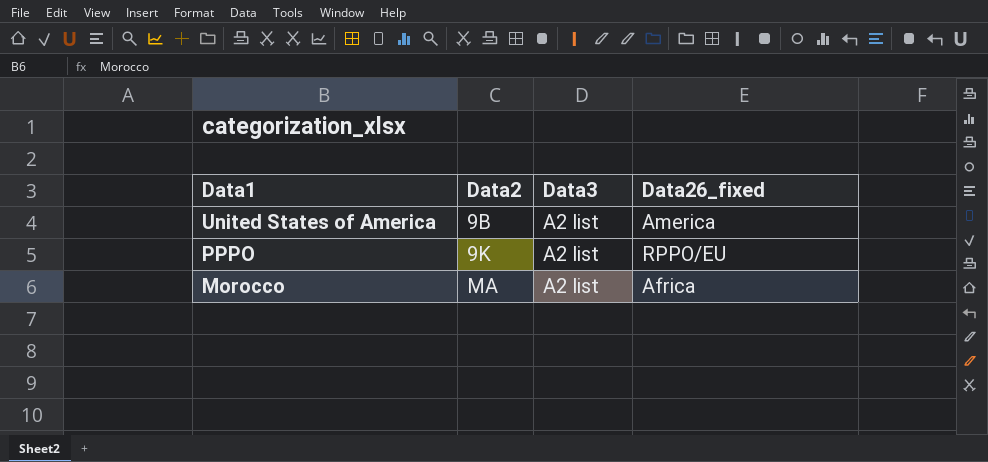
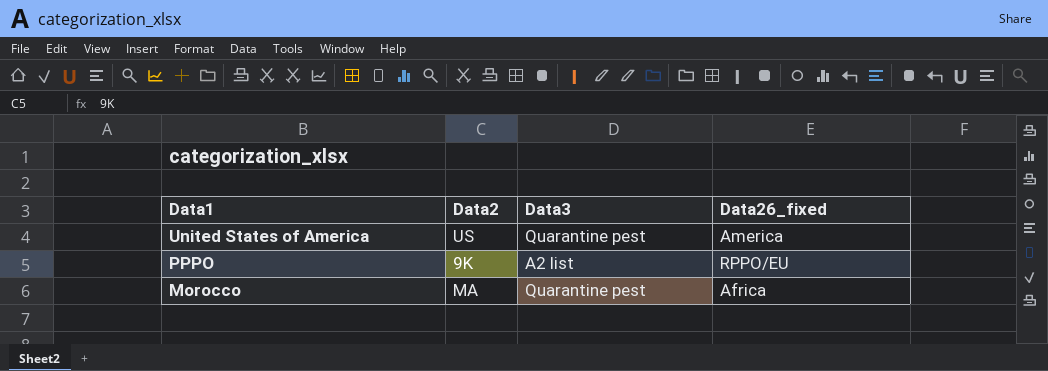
United States of America | Data2: 9B -> US
United States of America | Data3: A2 list -> Quarantine pest
Morocco | Data3: A2 list -> Quarantine pest

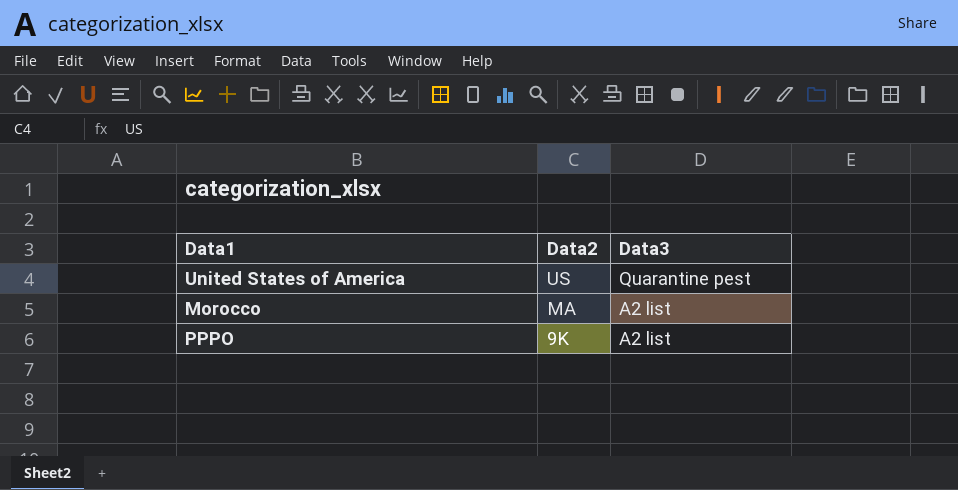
row order: Data1 descending -> Data2 descending
column Data26_fixed | position: 4 -> none
Morocco | Data3: Quarantine pest -> A2 list

